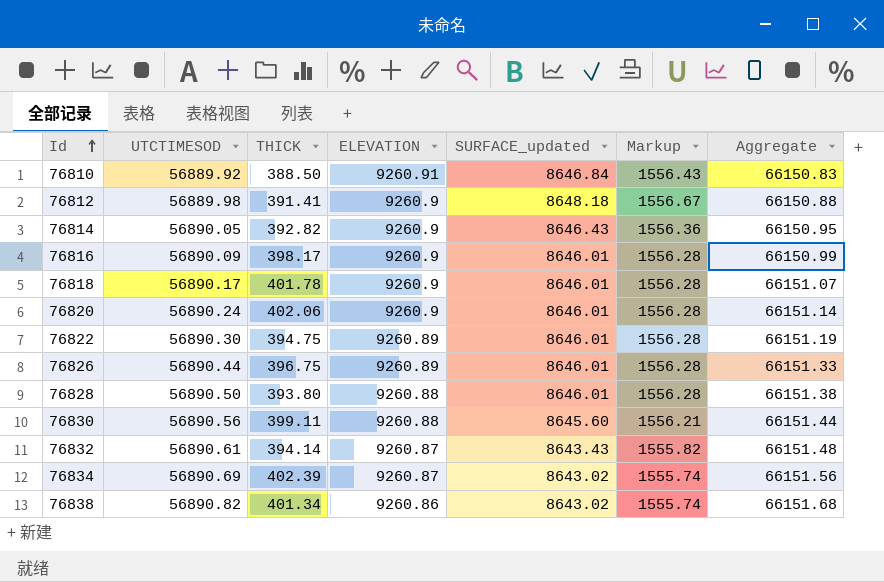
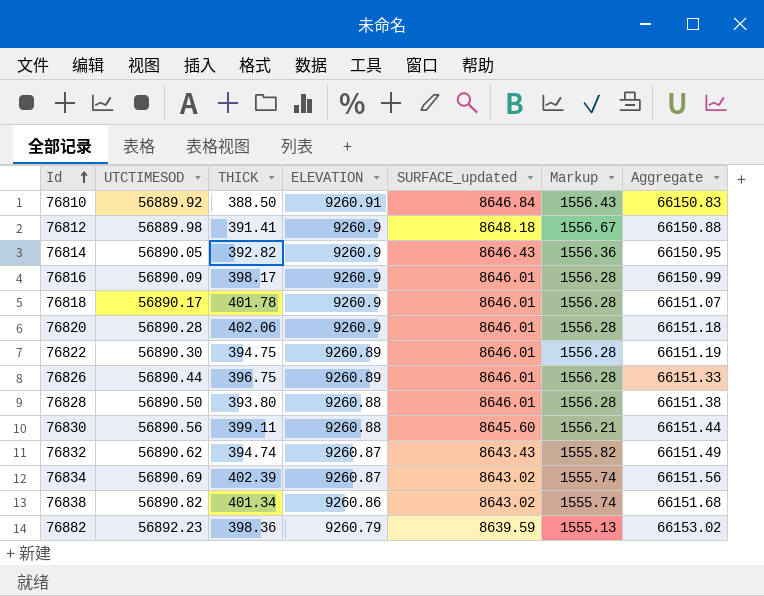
76820 | UTCTIMESOD: 56890.24 -> 56890.28
76820 | Aggregate: 66151.14 -> 66151.18
76832 | UTCTIMESOD: 56890.61 -> 56890.62
76832 | THICK: 394.14 -> 394.74
76832 | Aggregate: 66151.48 -> 66151.49
row 76882: none -> 56892.23 | 398.36 | 9260.79 | 8639.59 | 1555.13 | 66153.02

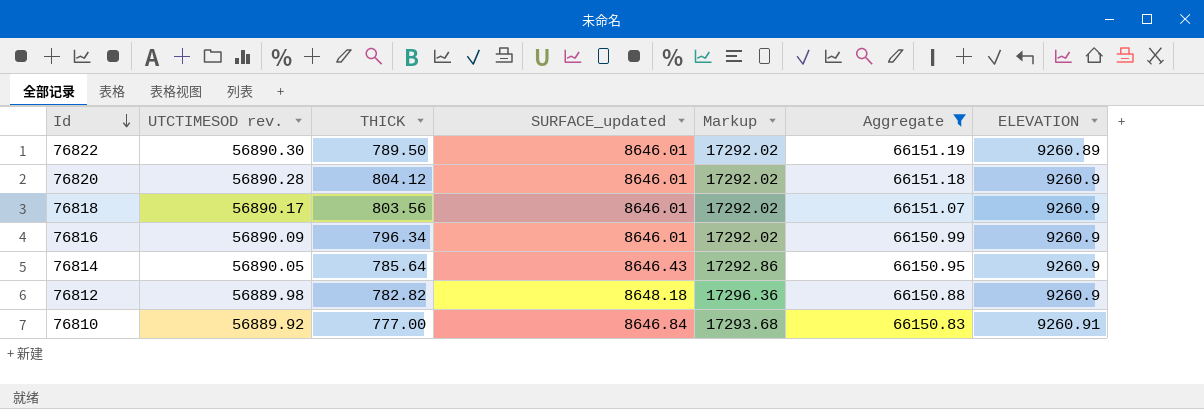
filter: none -> Aggregate <= 66151.19
row order: Id ascending -> Id descending
column name: UTCTIMESOD -> UTCTIMESOD rev.
column Markup | formula: [SURFACE_updated] * 0.18 -> [SURFACE_updated] * 2
column ELEVATION | position: 4 -> 7
76822 | THICK: 394.75 -> 789.50
76820 | THICK: 402.06 -> 804.12
76818 | THICK: 401.78 -> 803.56
76816 | THICK: 398.17 -> 796.34
76814 | THICK: 392.82 -> 785.64
76812 | THICK: 391.41 -> 782.82
76810 | THICK: 388.50 -> 777.00

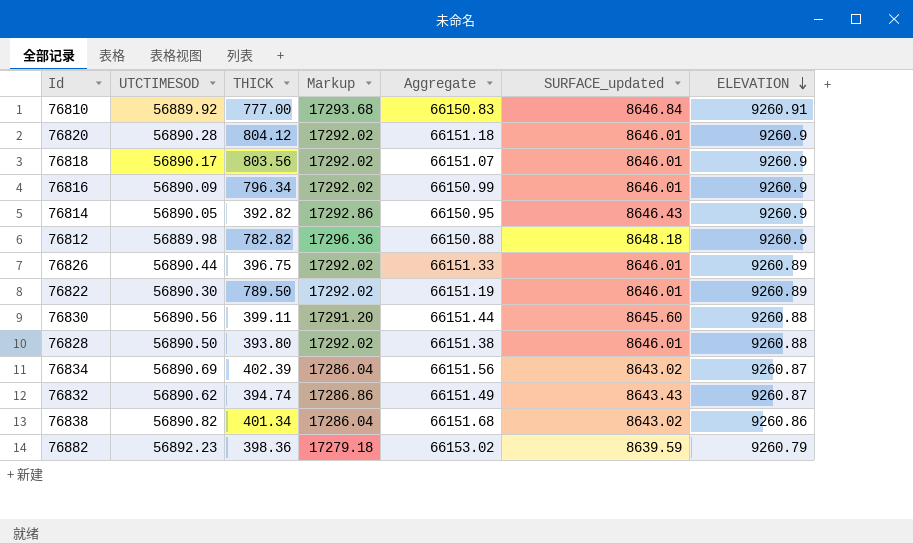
filter: Aggregate <= 66151.19 -> none
row order: Id descending -> ELEVATION descending
column name: UTCTIMESOD rev. -> UTCTIMESOD
column SURFACE_updated | position: 4 -> 6
76814 | THICK: 785.64 -> 392.82

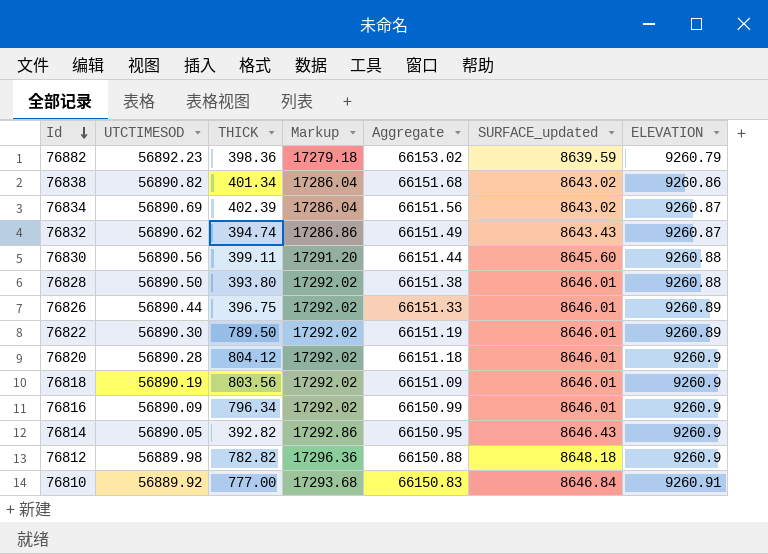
row order: ELEVATION descending -> Id descending
76818 | UTCTIMESOD: 56890.17 -> 56890.19
76818 | Aggregate: 66151.07 -> 66151.09

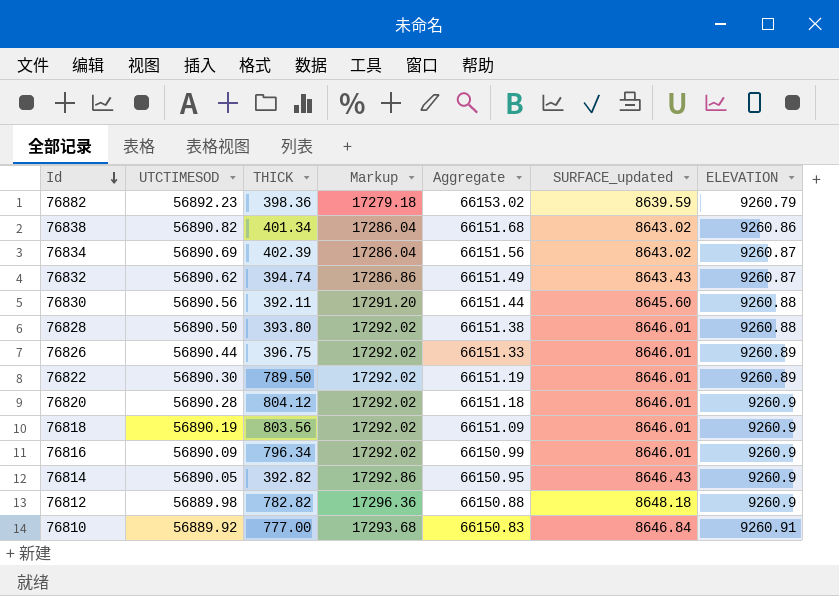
76830 | THICK: 399.11 -> 392.11

